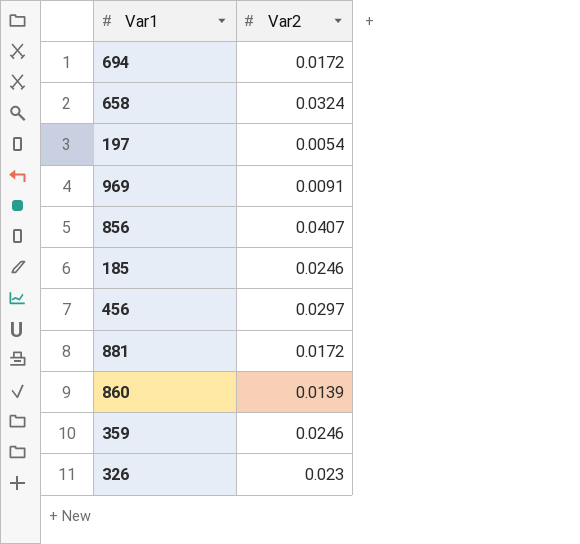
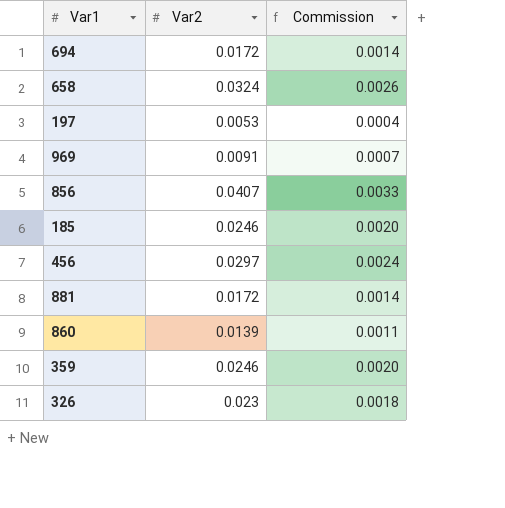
column Commission | formula: none -> [Var2] * 0.08
197 | Var2: 0.0054 -> 0.0053

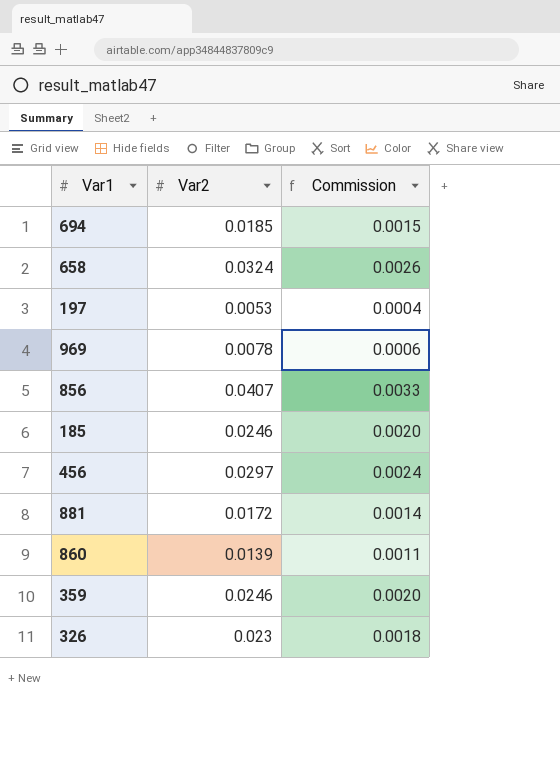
694 | Var2: 0.0172 -> 0.0185
694 | Commission: 0.0014 -> 0.0015
969 | Var2: 0.0091 -> 0.0078
969 | Commission: 0.0007 -> 0.0006

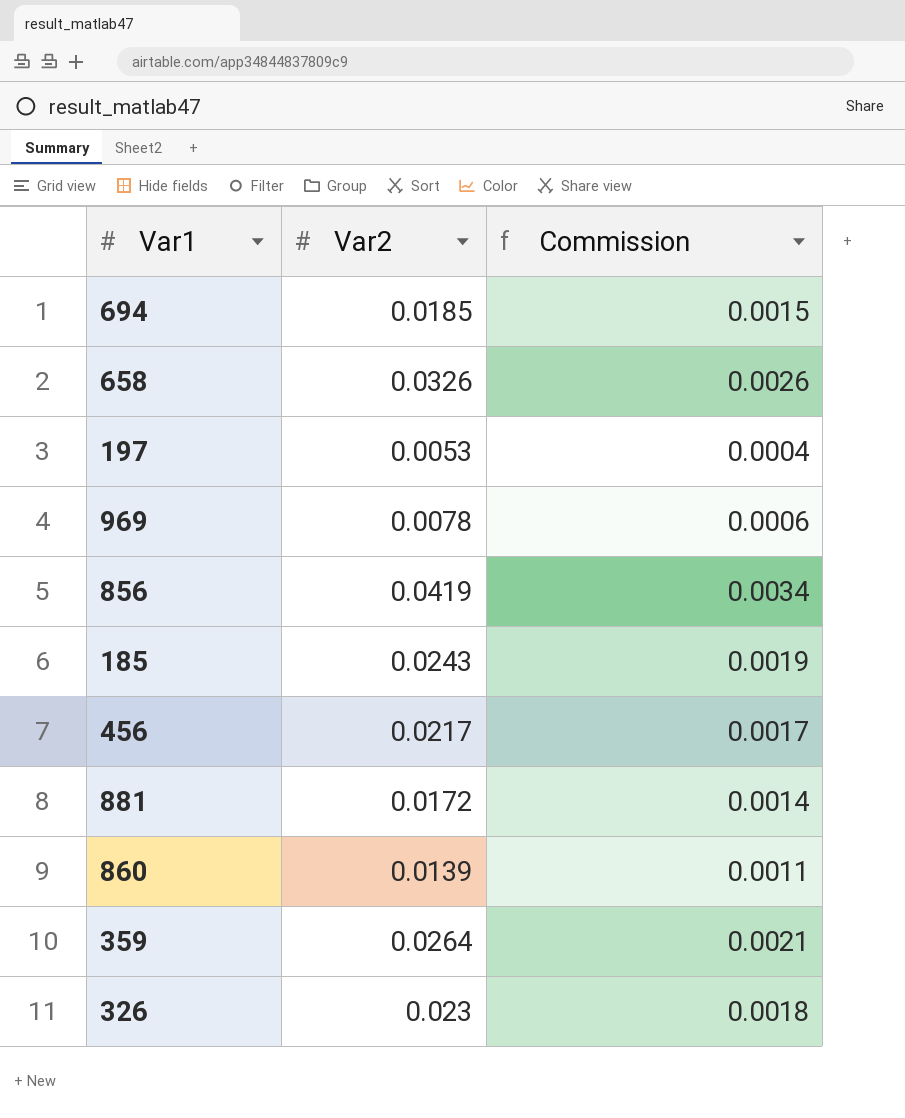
658 | Var2: 0.0324 -> 0.0326
856 | Var2: 0.0407 -> 0.0419
856 | Commission: 0.0033 -> 0.0034
185 | Var2: 0.0246 -> 0.0243
185 | Commission: 0.0020 -> 0.0019
456 | Var2: 0.0297 -> 0.0217
456 | Commission: 0.0024 -> 0.0017
359 | Var2: 0.0246 -> 0.0264
359 | Commission: 0.0020 -> 0.0021

